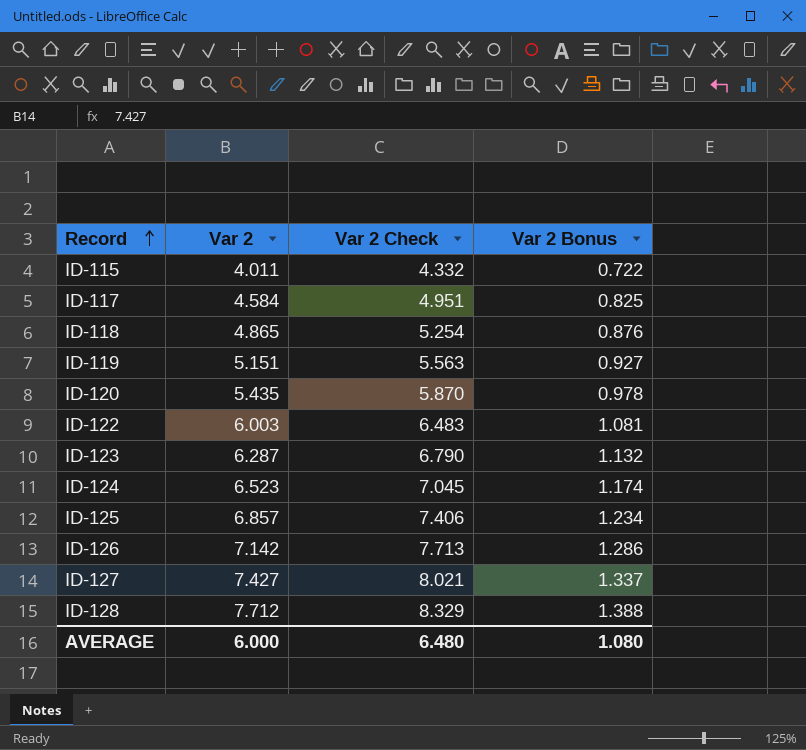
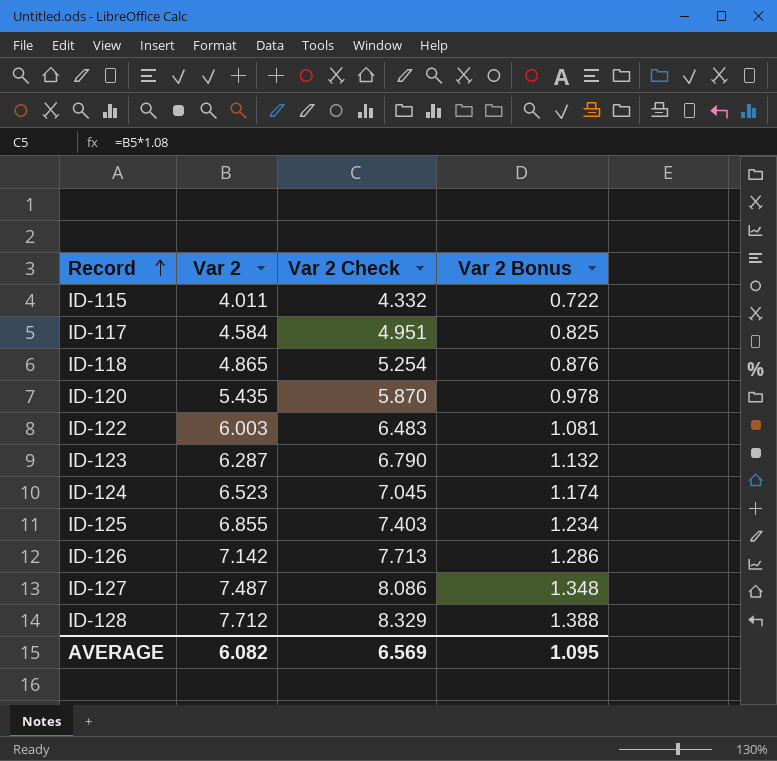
row ID-119: 5.151 | 5.563 | 0.927 -> none
ID-125 | Var 2: 6.857 -> 6.855
ID-125 | Var 2 Check: 7.406 -> 7.403
ID-127 | Var 2: 7.427 -> 7.487
ID-127 | Var 2 Check: 8.021 -> 8.086
ID-127 | Var 2 Bonus: 1.337 -> 1.348
AVERAGE | Var 2: 6.000 -> 6.082
AVERAGE | Var 2 Check: 6.480 -> 6.569
AVERAGE | Var 2 Bonus: 1.080 -> 1.095

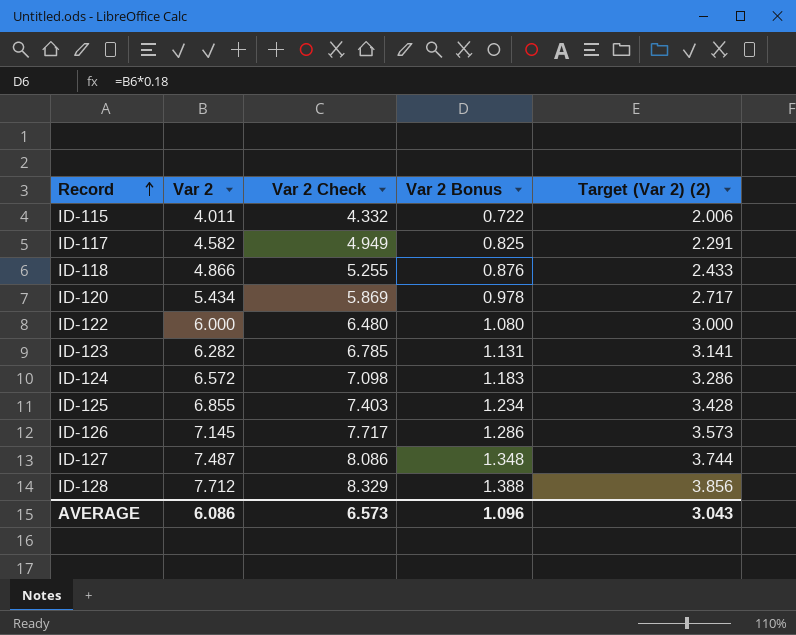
column Target (Var 2) (2) | formula: none -> [Var 2] * 0.5
ID-117 | Var 2: 4.584 -> 4.582
ID-117 | Var 2 Check: 4.951 -> 4.949
ID-118 | Var 2: 4.865 -> 4.866
ID-118 | Var 2 Check: 5.254 -> 5.255
ID-120 | Var 2: 5.435 -> 5.434
ID-120 | Var 2 Check: 5.870 -> 5.869
ID-122 | Var 2: 6.003 -> 6.000
ID-122 | Var 2 Check: 6.483 -> 6.480
ID-122 | Var 2 Bonus: 1.081 -> 1.080
ID-123 | Var 2: 6.287 -> 6.282
ID-123 | Var 2 Check: 6.790 -> 6.785
ID-123 | Var 2 Bonus: 1.132 -> 1.131
ID-124 | Var 2: 6.523 -> 6.572
ID-124 | Var 2 Check: 7.045 -> 7.098
ID-124 | Var 2 Bonus: 1.174 -> 1.183
ID-126 | Var 2: 7.142 -> 7.145
ID-126 | Var 2 Check: 7.713 -> 7.717
AVERAGE | Var 2: 6.082 -> 6.086
AVERAGE | Var 2 Check: 6.569 -> 6.573
AVERAGE | Var 2 Bonus: 1.095 -> 1.096

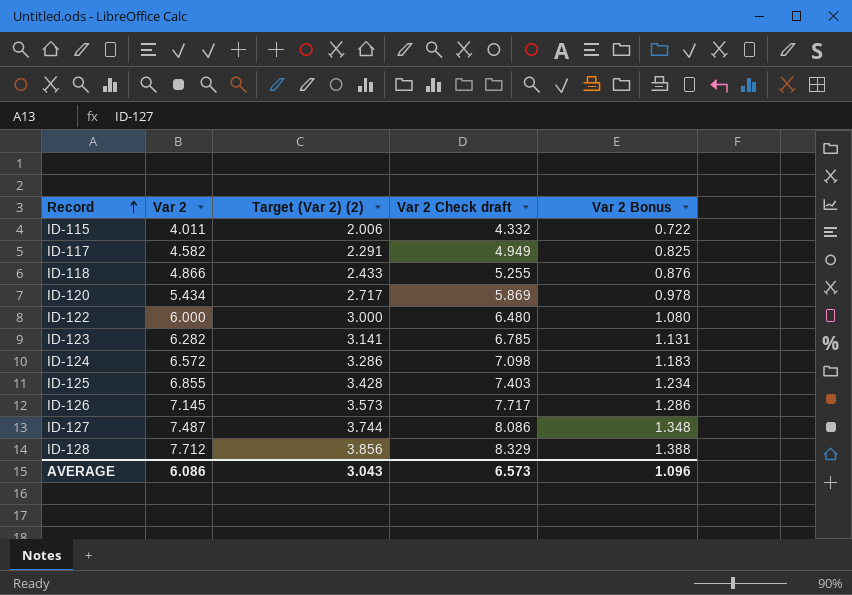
column Target (Var 2) (2) | position: 5 -> 3
column name: Var 2 Check -> Var 2 Check draft

